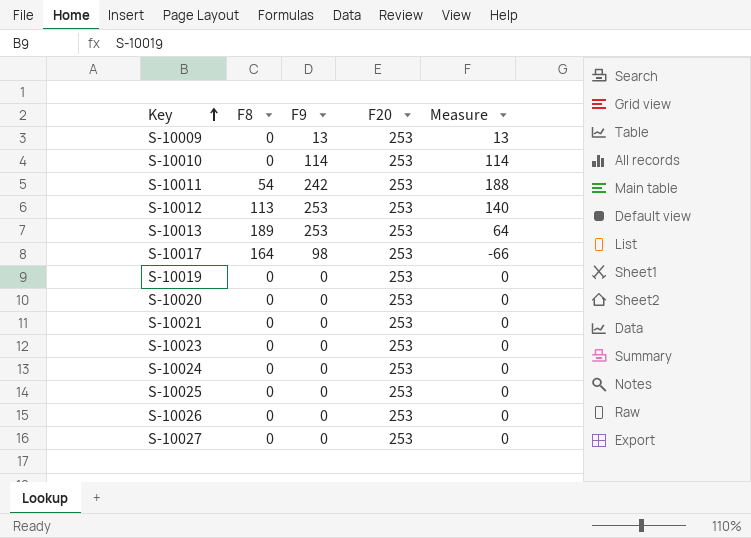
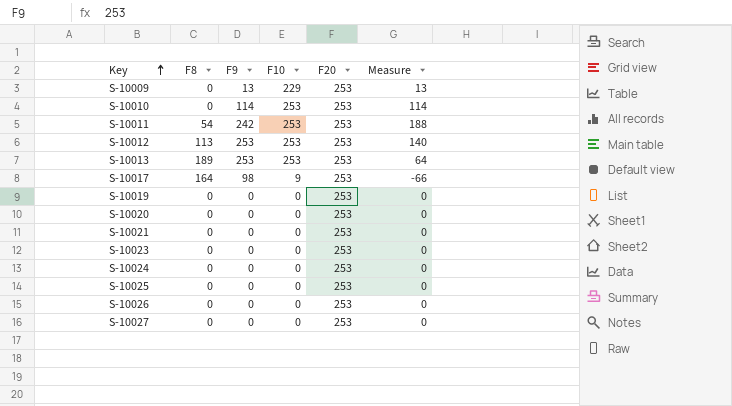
column F10 | position: none -> 4

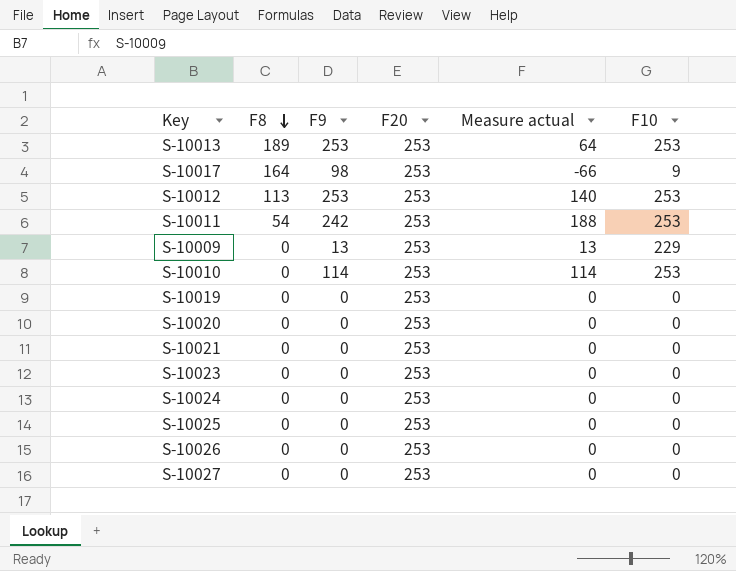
row order: Key ascending -> F8 descending
column name: Measure -> Measure actual
column F10 | position: 4 -> 6

